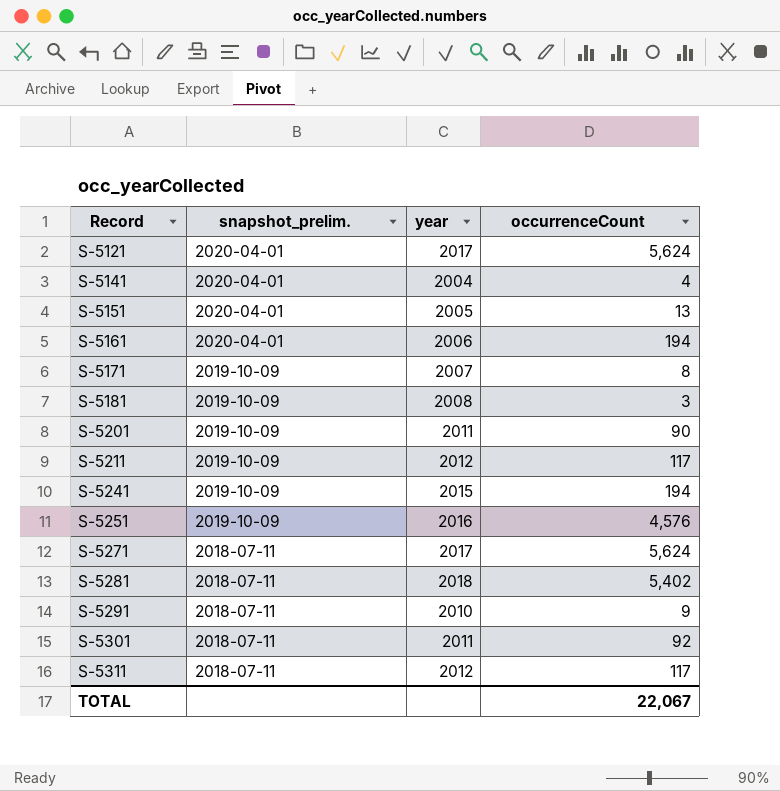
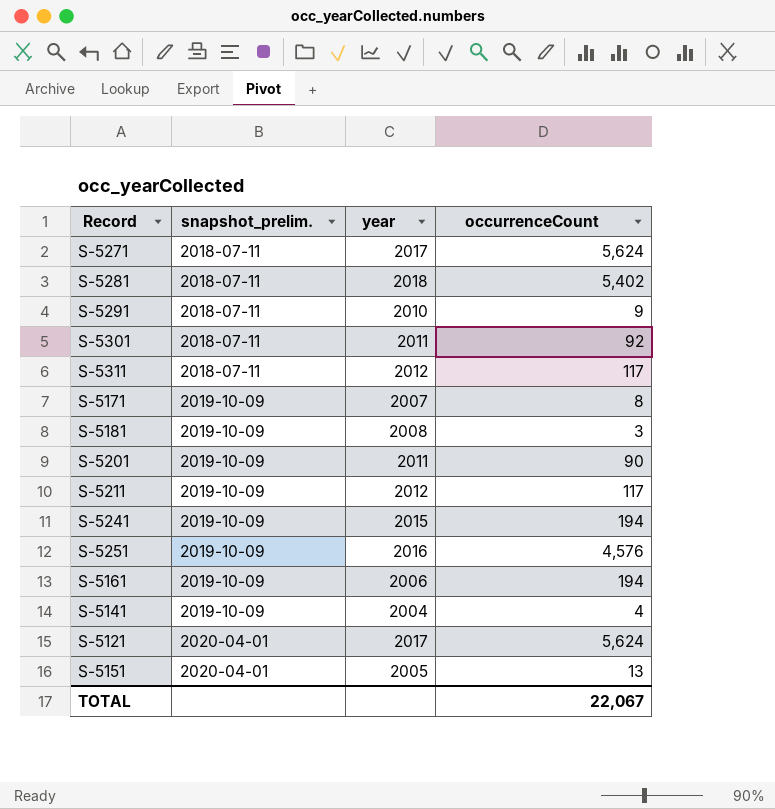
row order: Record ascending -> snapshot_prelim. ascending
S-5161 | snapshot_prelim.: 2020-04-01 -> 2019-10-09
S-5141 | snapshot_prelim.: 2020-04-01 -> 2019-10-09

